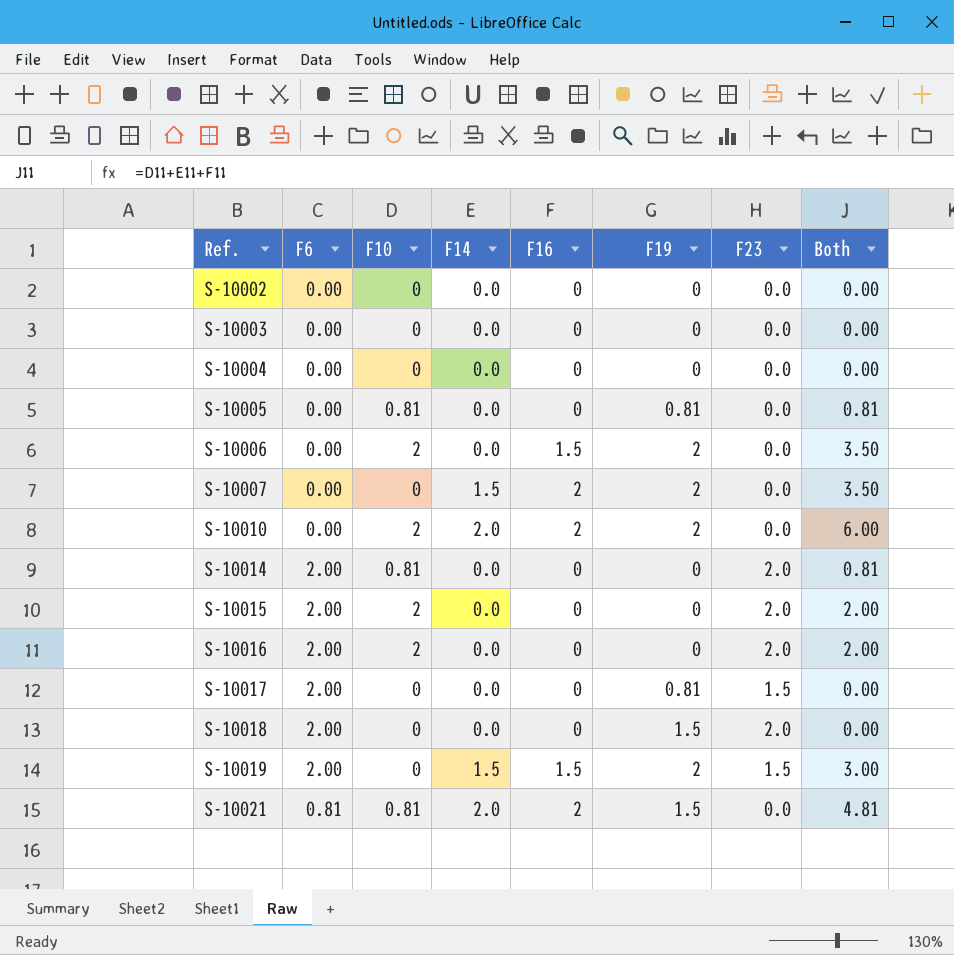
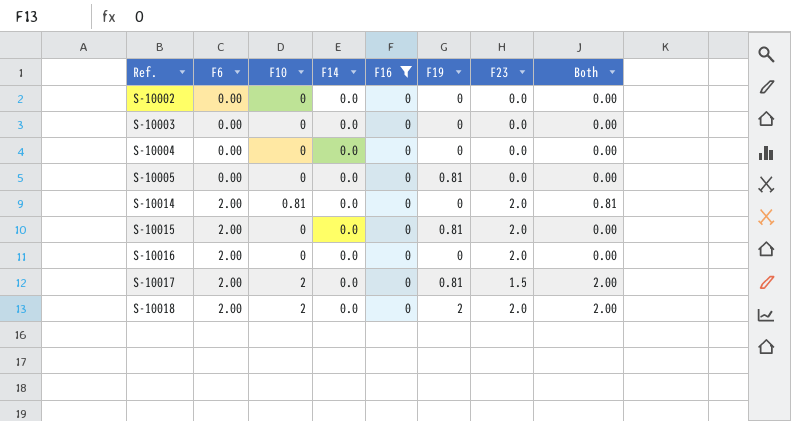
filter: none -> F16 = 0
S-10005 | F10: 0.81 -> 0
S-10005 | Both: 0.81 -> 0.00
S-10015 | F10: 2 -> 0
S-10015 | F19: 0 -> 0.81
S-10015 | Both: 2.00 -> 0.00
S-10016 | F10: 2 -> 0
S-10016 | Both: 2.00 -> 0.00
S-10017 | F10: 0 -> 2
S-10017 | Both: 0.00 -> 2.00
S-10018 | F10: 0 -> 2
S-10018 | F19: 1.5 -> 2
S-10018 | Both: 0.00 -> 2.00

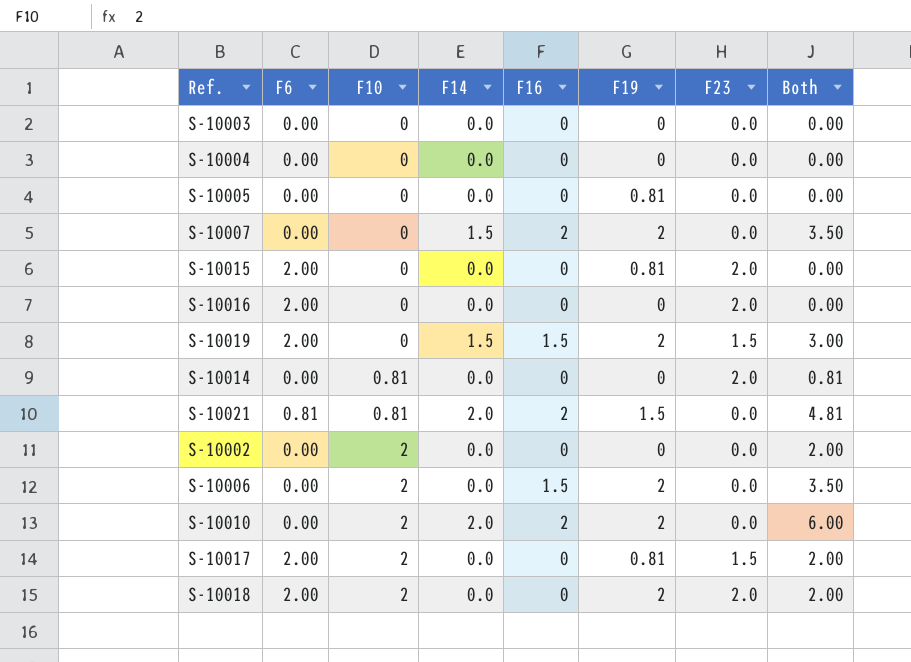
filter: F16 = 0 -> none
row order: Ref. ascending -> F10 ascending
S-10014 | F6: 2.00 -> 0.00
S-10002 | F10: 0 -> 2
S-10002 | Both: 0.00 -> 2.00

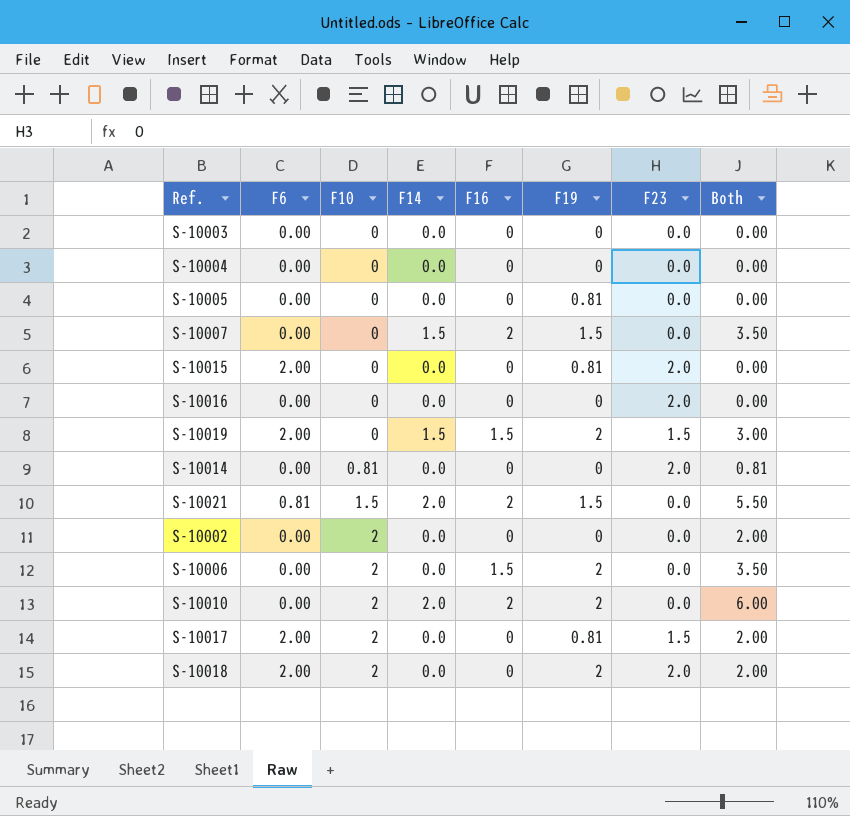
S-10007 | F19: 2 -> 1.5
S-10016 | F6: 2.00 -> 0.00
S-10021 | F10: 0.81 -> 1.5
S-10021 | Both: 4.81 -> 5.50

